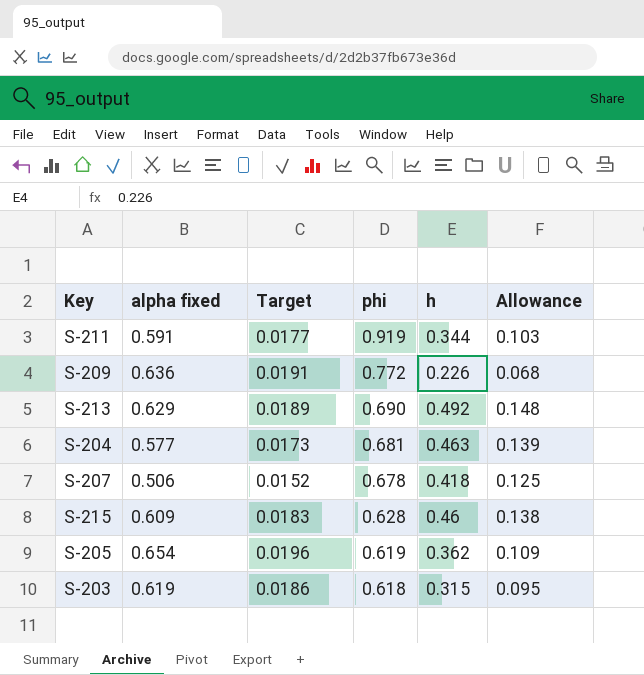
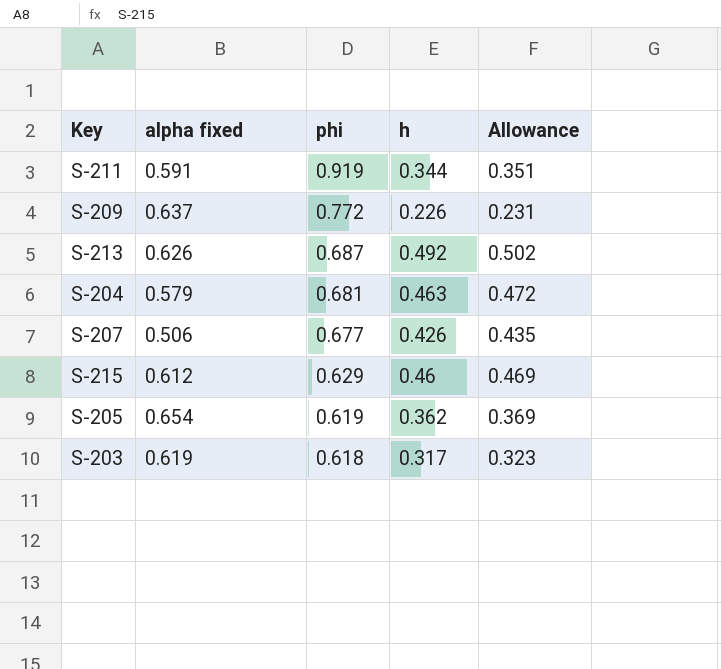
column Target | formula: [alpha fixed] * 0.03 -> none
column Allowance | formula: [h] * 0.3 -> [h] * 1.02
S-209 | alpha fixed: 0.636 -> 0.637
S-213 | alpha fixed: 0.629 -> 0.626
S-213 | phi: 0.690 -> 0.687
S-204 | alpha fixed: 0.577 -> 0.579
S-207 | phi: 0.678 -> 0.677
S-207 | h: 0.418 -> 0.426
S-215 | alpha fixed: 0.609 -> 0.612
S-215 | phi: 0.628 -> 0.629
S-203 | h: 0.315 -> 0.317

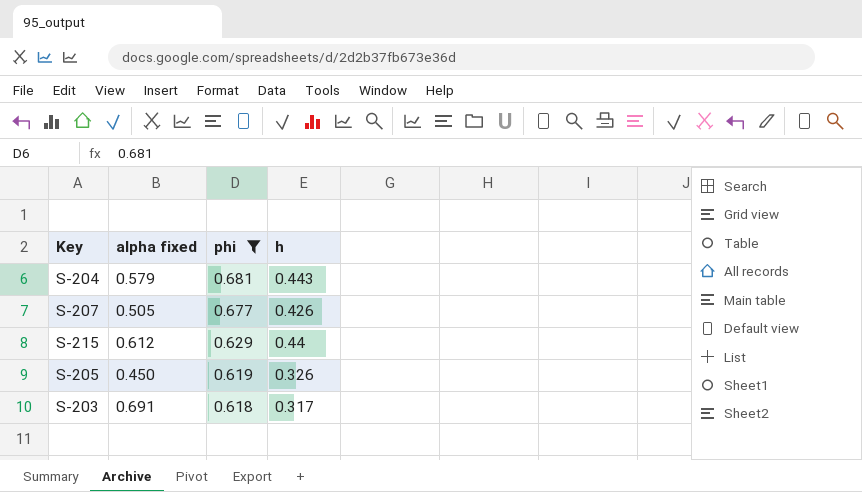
filter: none -> phi <= 0.681
column Allowance | formula: [h] * 1.02 -> none
S-204 | h: 0.463 -> 0.443
S-207 | alpha fixed: 0.506 -> 0.505
S-215 | h: 0.46 -> 0.44
S-205 | alpha fixed: 0.654 -> 0.450
S-205 | h: 0.362 -> 0.326
S-203 | alpha fixed: 0.619 -> 0.691

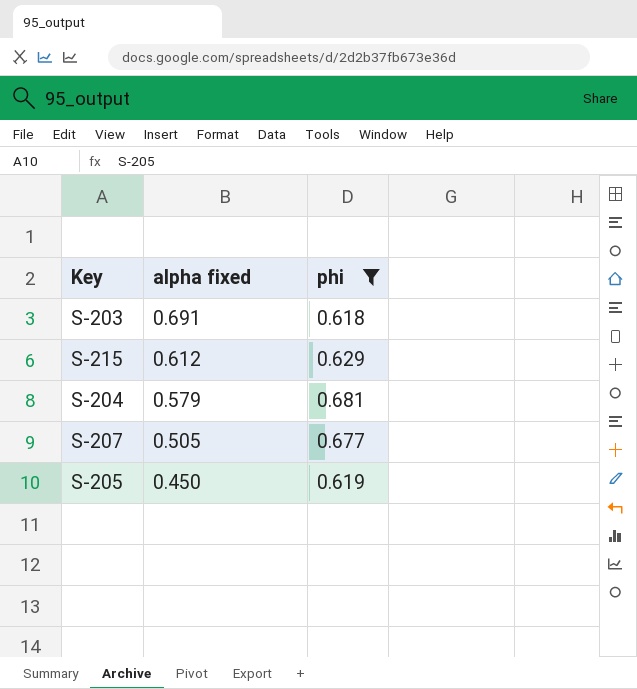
row order: phi descending -> alpha fixed descending
column h | position: 4 -> none

